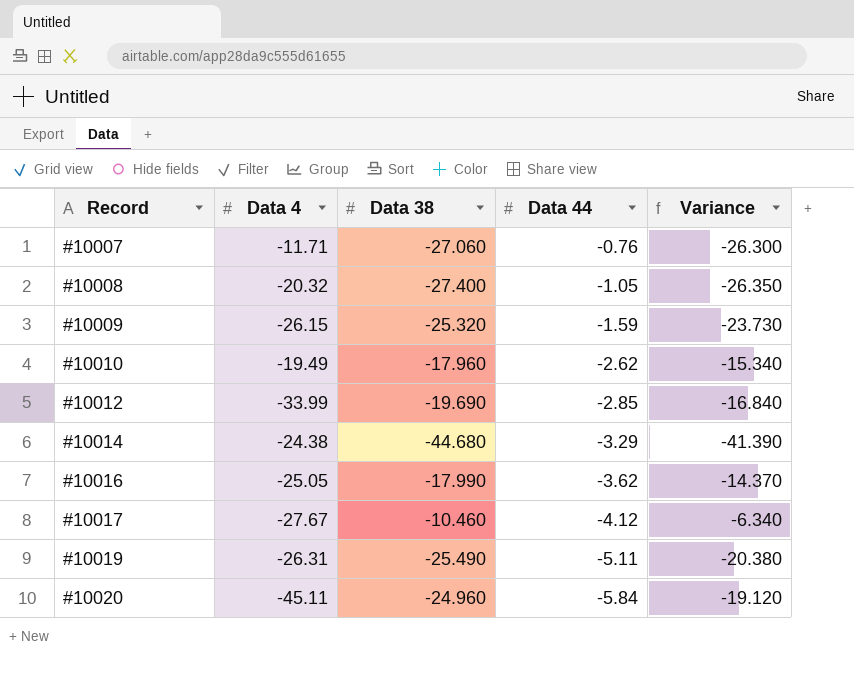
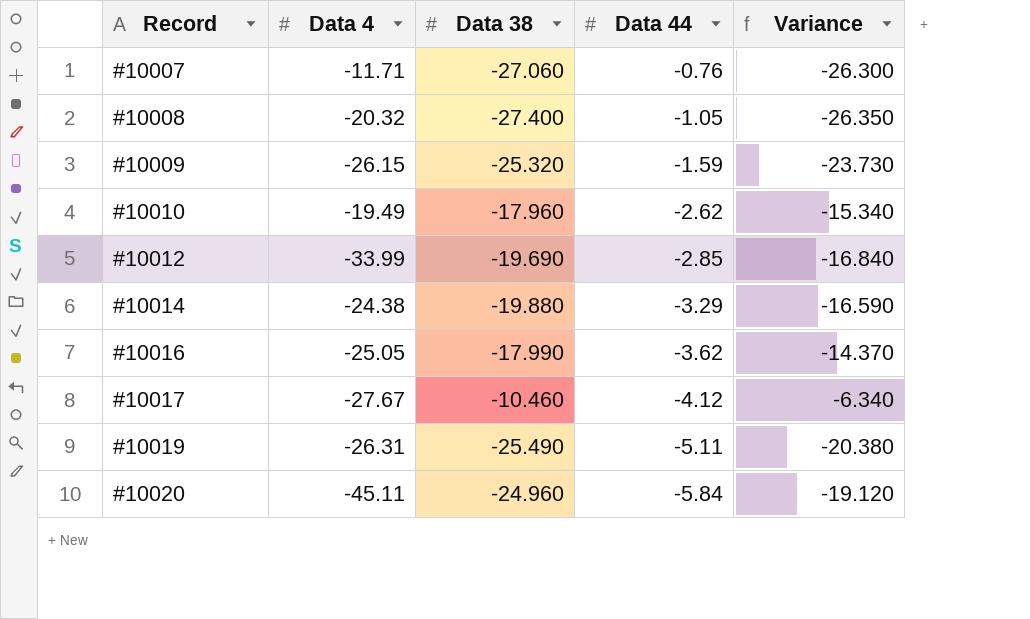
#10014 | Data 38: -44.680 -> -19.880
#10014 | Variance: -41.390 -> -16.590

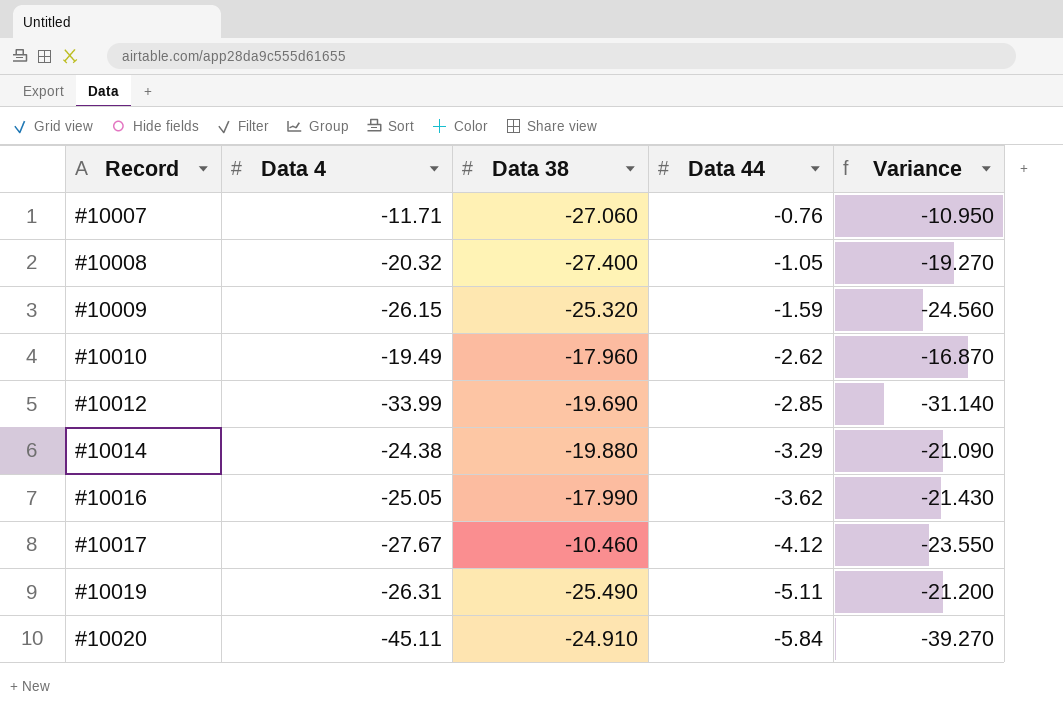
column Variance | formula: [Data 38] - [Data 44] -> [Data 4] - [Data 44]
#10020 | Data 38: -24.960 -> -24.910

